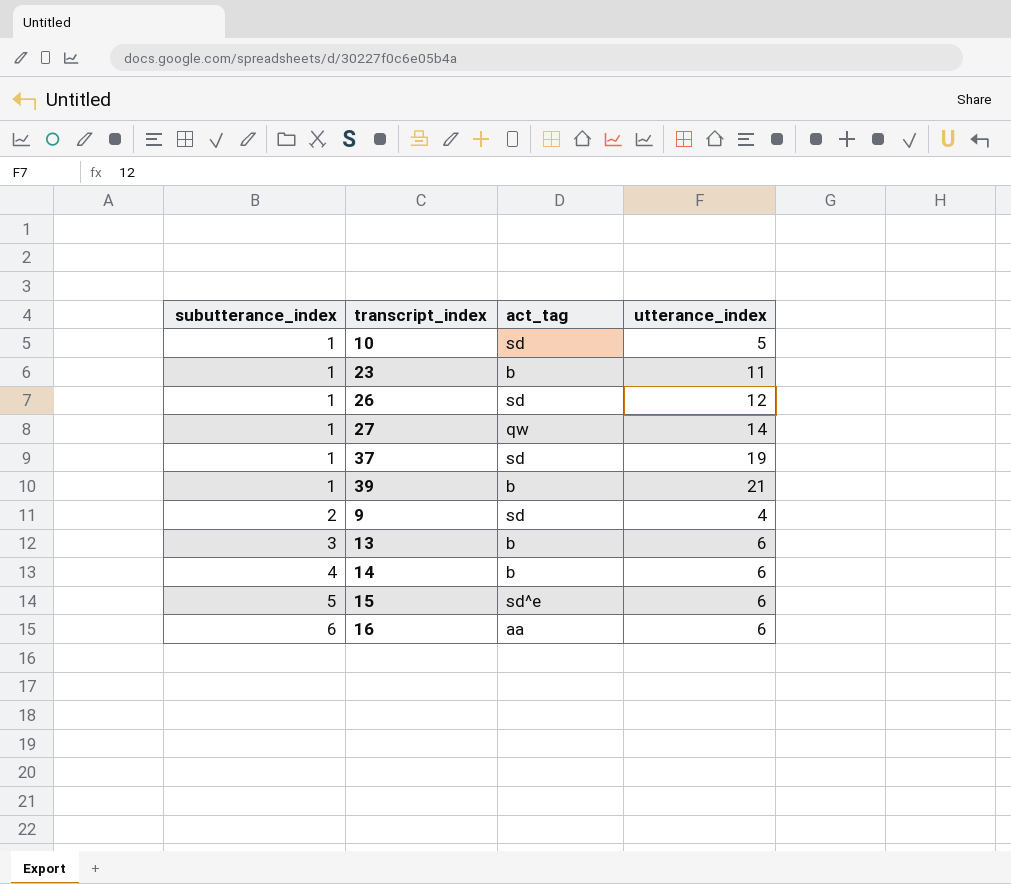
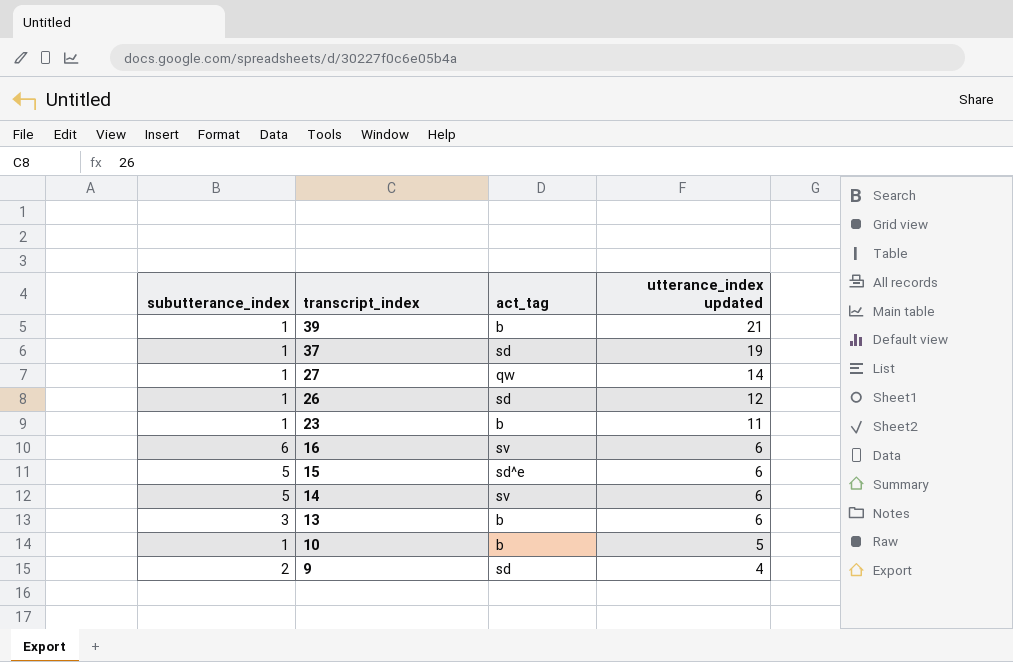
row order: subutterance_index ascending -> transcript_index descending
column name: utterance_index -> utterance_index updated
16 | act_tag: aa -> sv
14 | subutterance_index: 4 -> 5
14 | act_tag: b -> sv
10 | act_tag: sd -> b

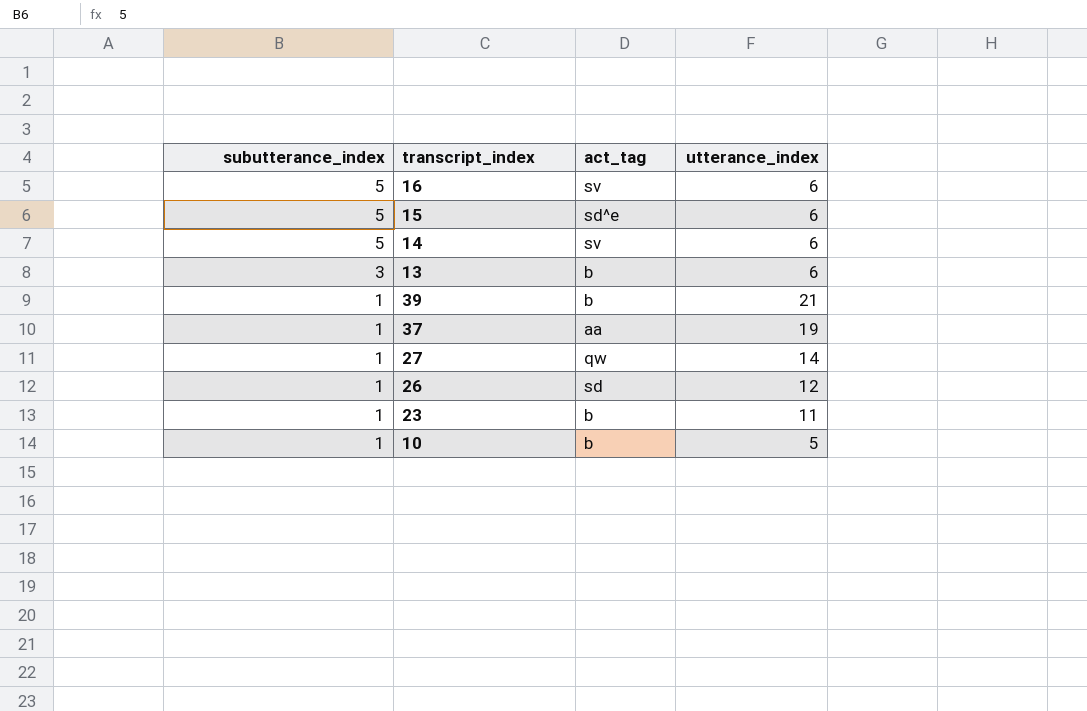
row order: transcript_index descending -> subutterance_index descending
column name: utterance_index updated -> utterance_index
row 9: 2 | sd | 4 -> none
16 | subutterance_index: 6 -> 5
37 | act_tag: sd -> aa

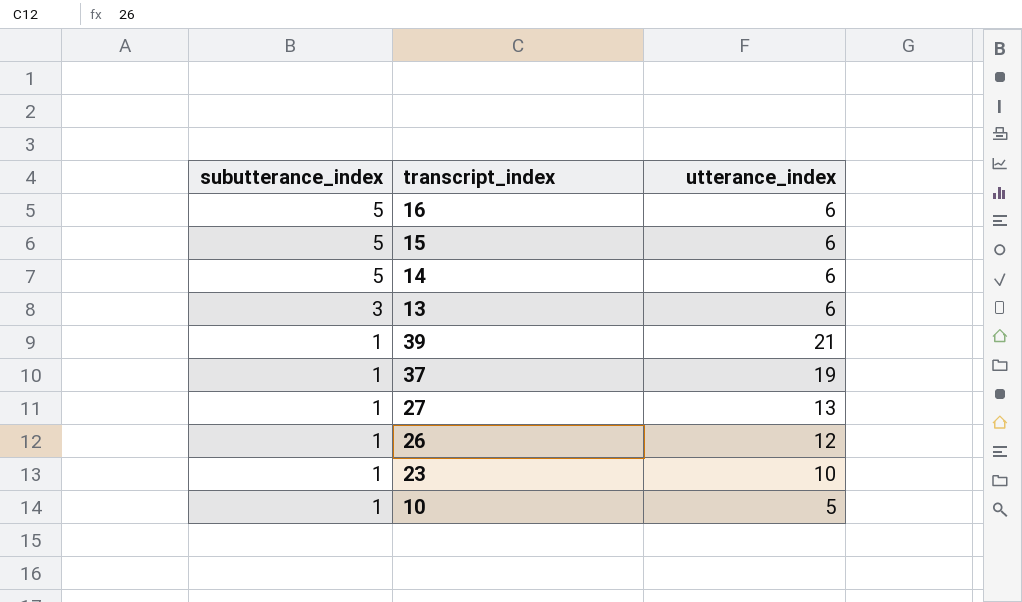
column act_tag | position: 3 -> none
27 | utterance_index: 14 -> 13
23 | utterance_index: 11 -> 10

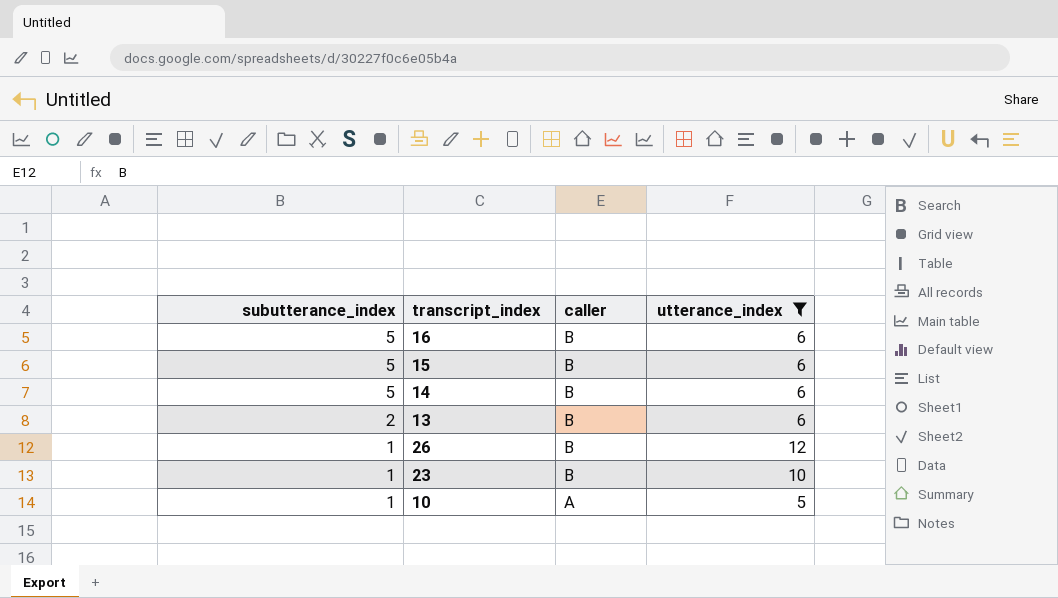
filter: none -> utterance_index <= 12
column caller | position: none -> 3
13 | subutterance_index: 3 -> 2

